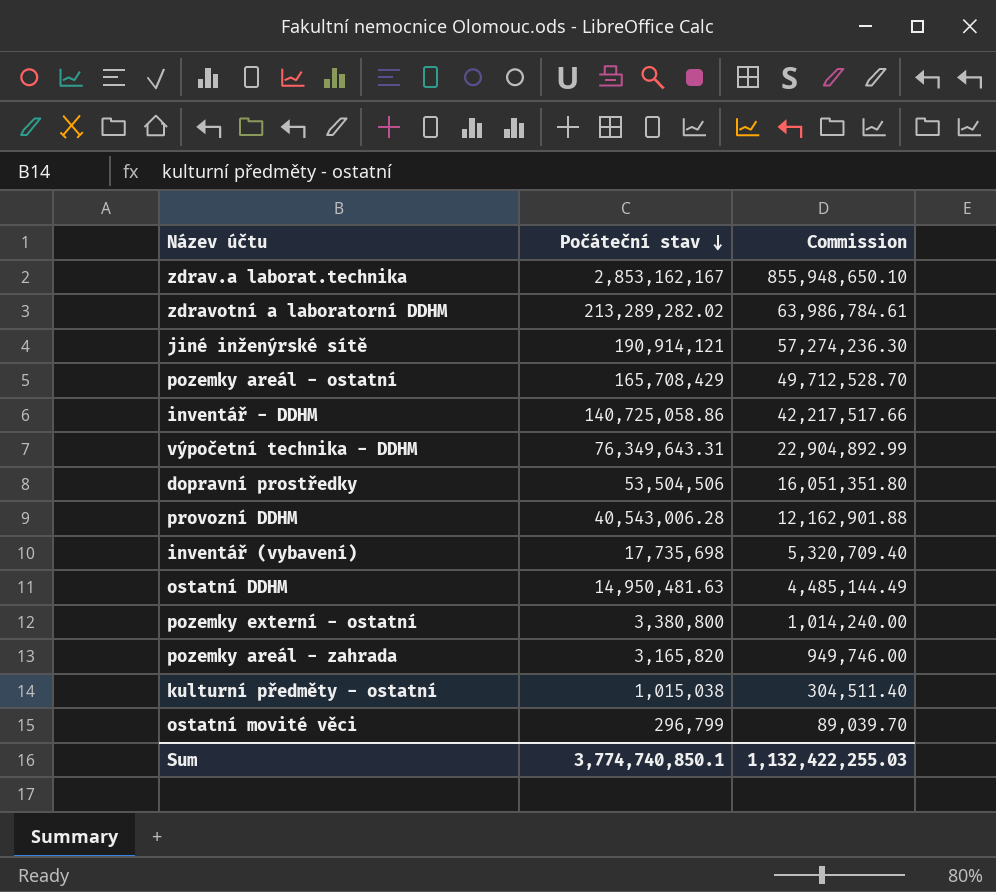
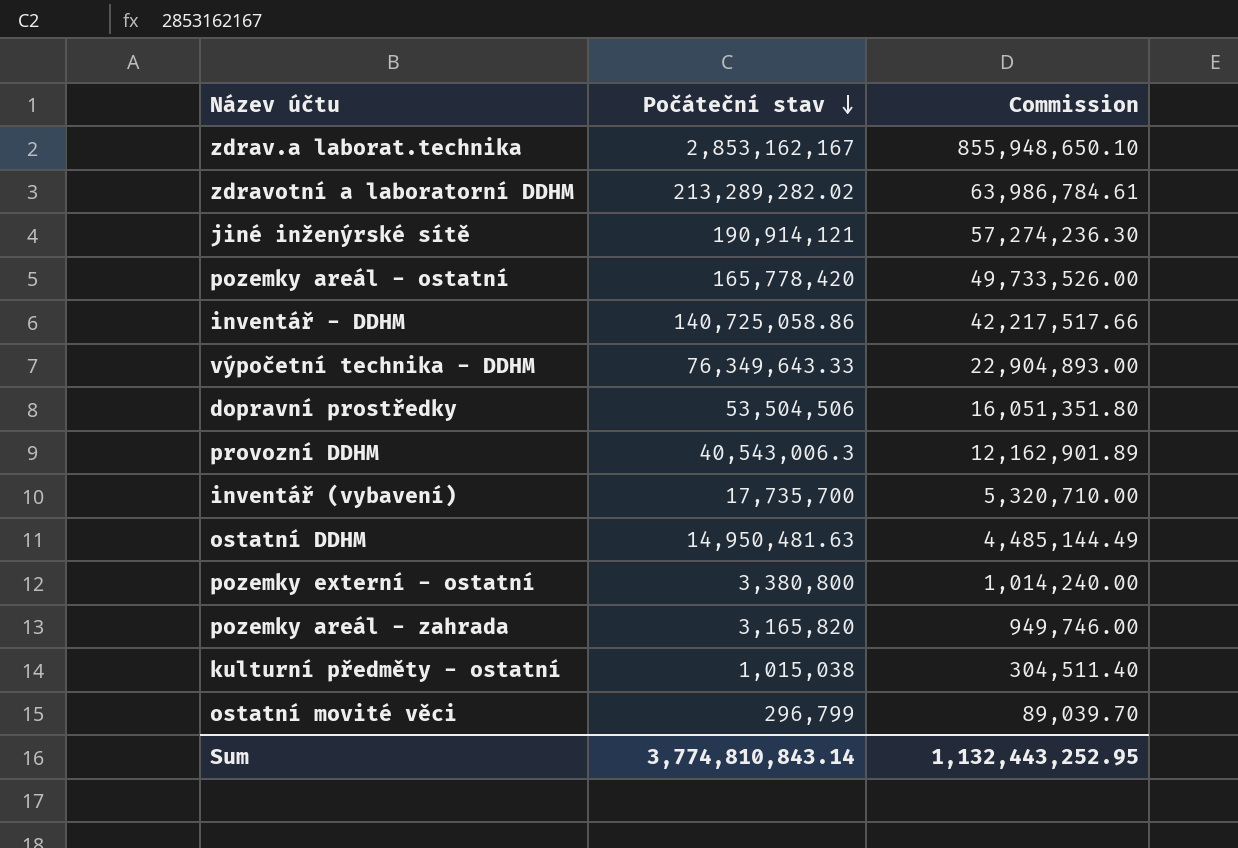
pozemky areál - ostatní | Počáteční stav: 165,708,429 -> 165,778,420
pozemky areál - ostatní | Commission: 49,712,528.70 -> 49,733,526.00
výpočetní technika - DDHM | Počáteční stav: 76,349,643.31 -> 76,349,643.33
výpočetní technika - DDHM | Commission: 22,904,892.99 -> 22,904,893.00
provozní DDHM | Počáteční stav: 40,543,006.28 -> 40,543,006.3
provozní DDHM | Commission: 12,162,901.88 -> 12,162,901.89
inventář (vybavení) | Počáteční stav: 17,735,698 -> 17,735,700
inventář (vybavení) | Commission: 5,320,709.40 -> 5,320,710.00
Sum | Počáteční stav: 3,774,740,850.1 -> 3,774,810,843.14
Sum | Commission: 1,132,422,255.03 -> 1,132,443,252.95

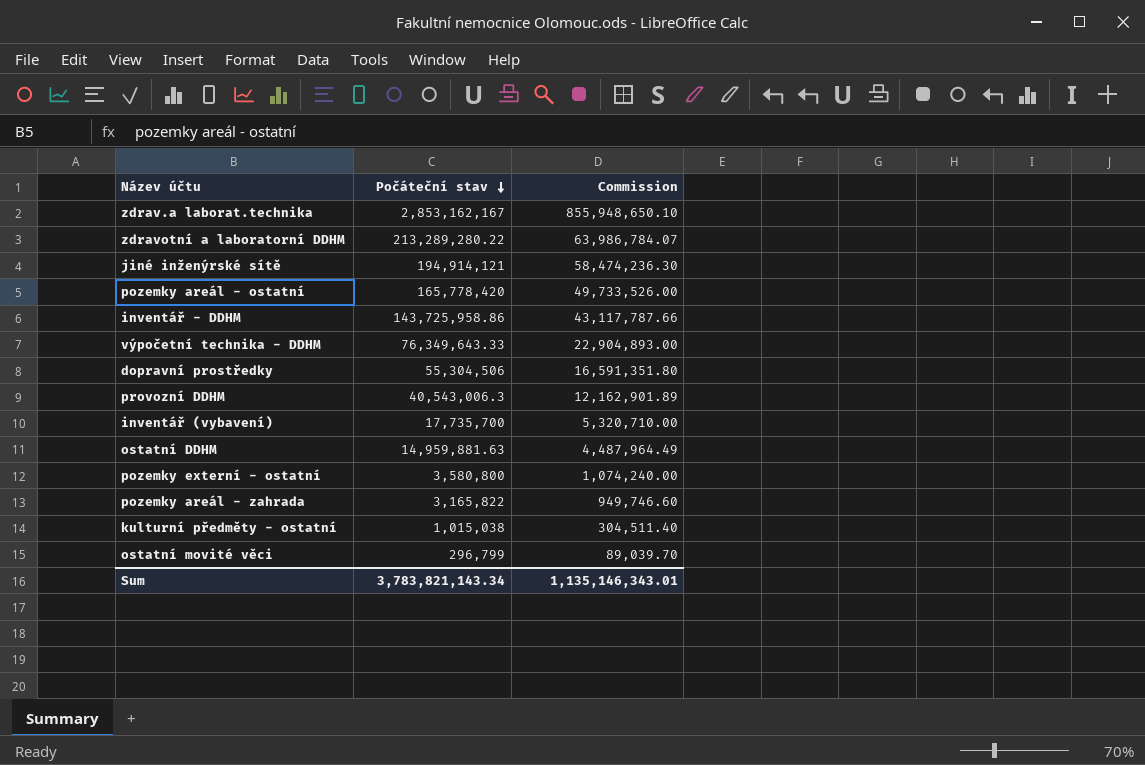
zdravotní a laboratorní DDHM | Počáteční stav: 213,289,282.02 -> 213,289,280.22
zdravotní a laboratorní DDHM | Commission: 63,986,784.61 -> 63,986,784.07
jiné inženýrské sítě | Počáteční stav: 190,914,121 -> 194,914,121
jiné inženýrské sítě | Commission: 57,274,236.30 -> 58,474,236.30
inventář - DDHM | Počáteční stav: 140,725,058.86 -> 143,725,958.86
inventář - DDHM | Commission: 42,217,517.66 -> 43,117,787.66
dopravní prostředky | Počáteční stav: 53,504,506 -> 55,304,506
dopravní prostředky | Commission: 16,051,351.80 -> 16,591,351.80
ostatní DDHM | Počáteční stav: 14,950,481.63 -> 14,959,881.63
ostatní DDHM | Commission: 4,485,144.49 -> 4,487,964.49
pozemky externí - ostatní | Počáteční stav: 3,380,800 -> 3,580,800
pozemky externí - ostatní | Commission: 1,014,240.00 -> 1,074,240.00
pozemky areál - zahrada | Počáteční stav: 3,165,820 -> 3,165,822
pozemky areál - zahrada | Commission: 949,746.00 -> 949,746.60
Sum | Počáteční stav: 3,774,810,843.14 -> 3,783,821,143.34
Sum | Commission: 1,132,443,252.95 -> 1,135,146,343.01

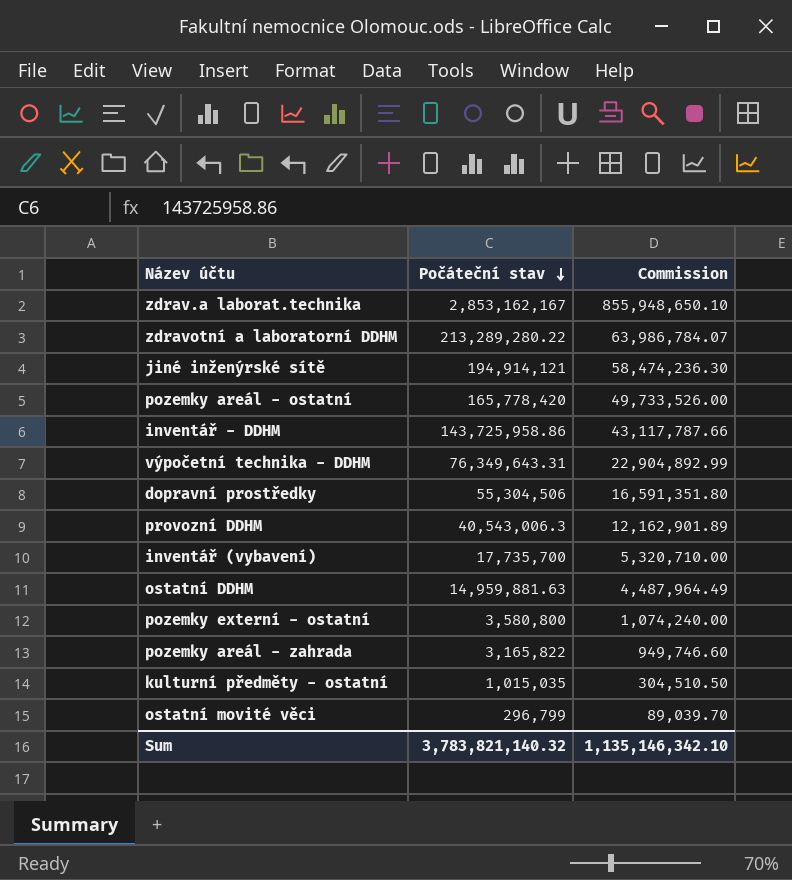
výpočetní technika - DDHM | Počáteční stav: 76,349,643.33 -> 76,349,643.31
výpočetní technika - DDHM | Commission: 22,904,893.00 -> 22,904,892.99
kulturní předměty - ostatní | Počáteční stav: 1,015,038 -> 1,015,035
kulturní předměty - ostatní | Commission: 304,511.40 -> 304,510.50
Sum | Počáteční stav: 3,783,821,143.34 -> 3,783,821,140.32
Sum | Commission: 1,135,146,343.01 -> 1,135,146,342.10

